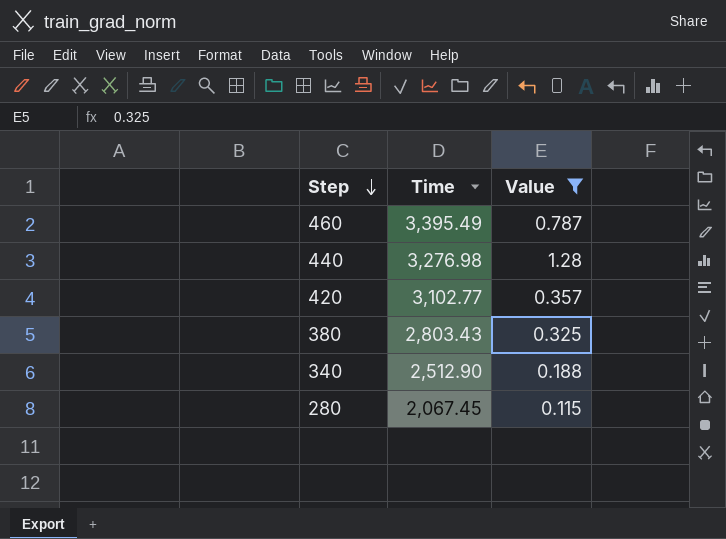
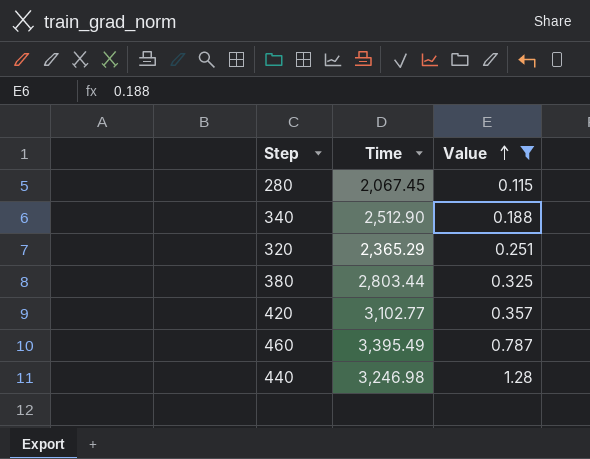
row order: Step descending -> Value ascending
row 320: none -> 2,365.29 | 0.251
380 | Time: 2,803.43 -> 2,803.44
440 | Time: 3,276.98 -> 3,246.98

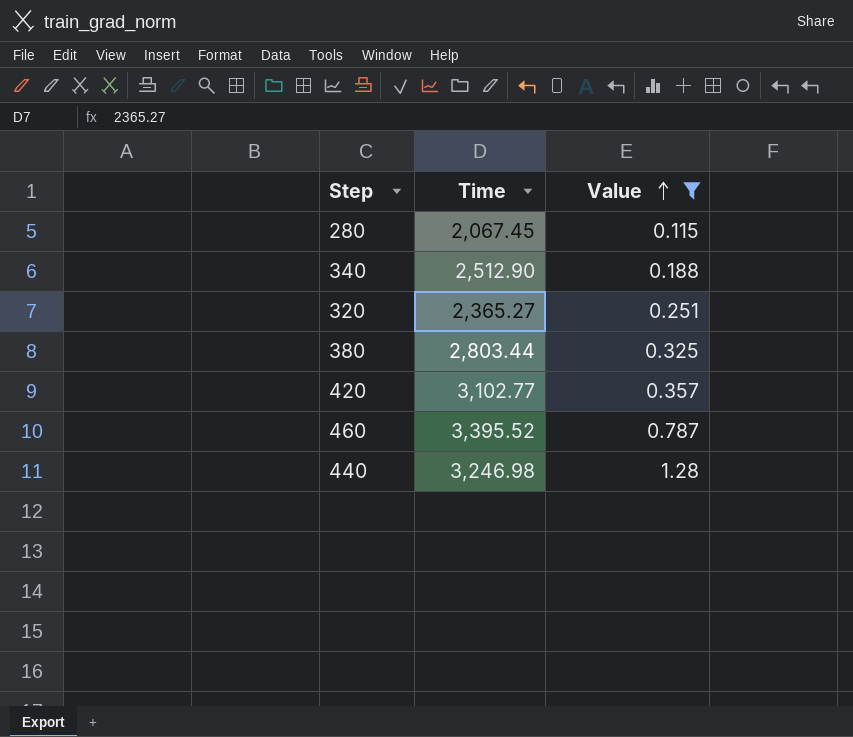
320 | Time: 2,365.29 -> 2,365.27
460 | Time: 3,395.49 -> 3,395.52

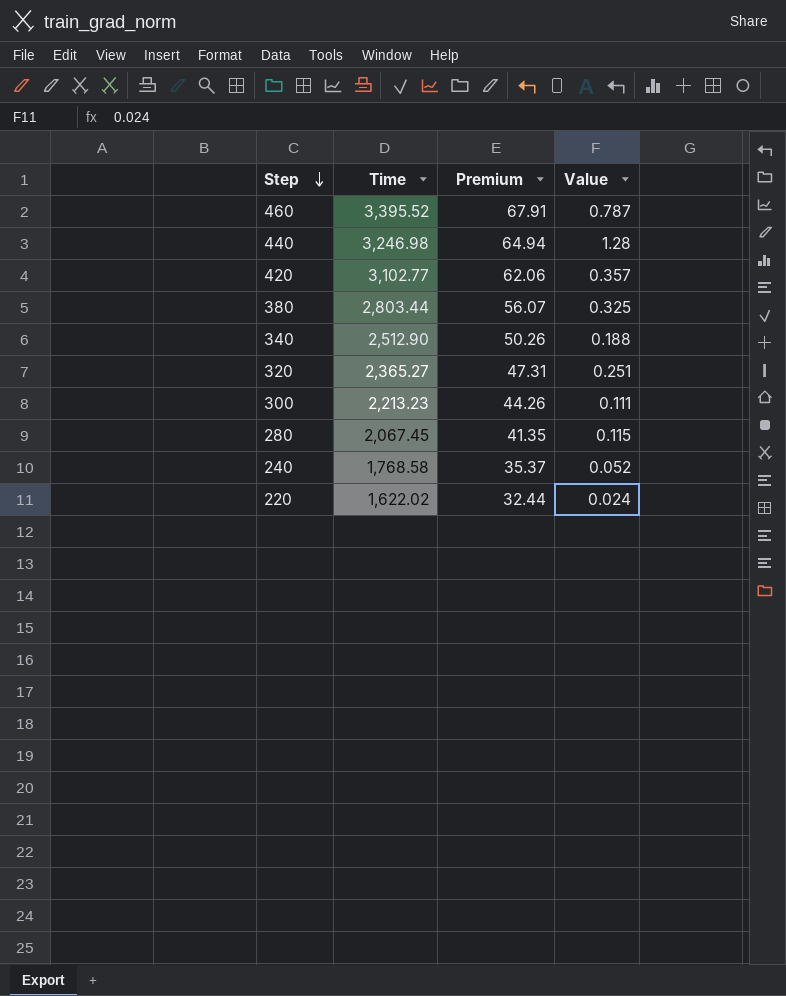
filter: Value >= 0.115 -> none
row order: Value ascending -> Step descending
column Premium | formula: none -> [Time] * 0.02

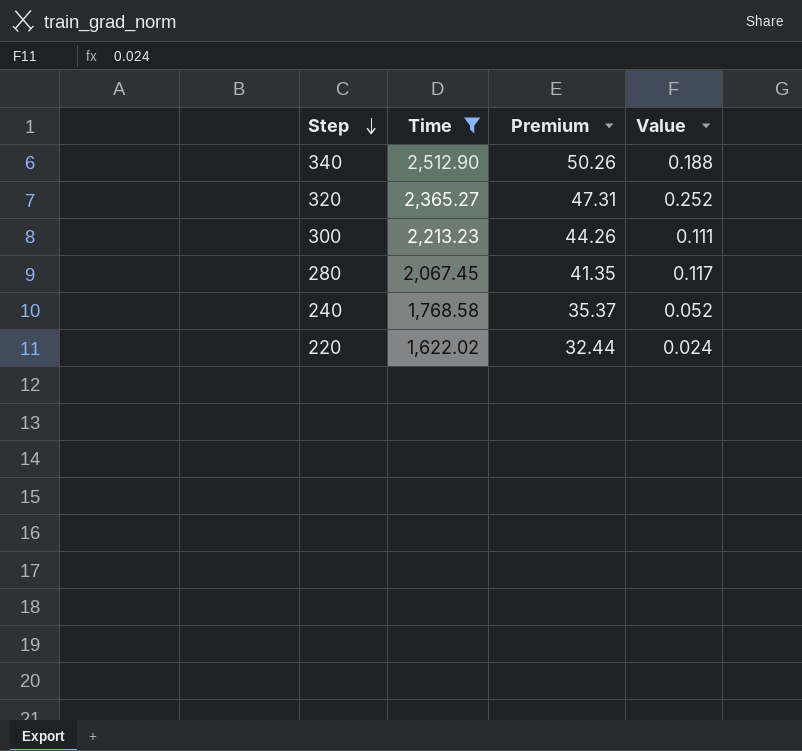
filter: none -> Time <= 2,512.90
320 | Value: 0.251 -> 0.252
280 | Value: 0.115 -> 0.117

